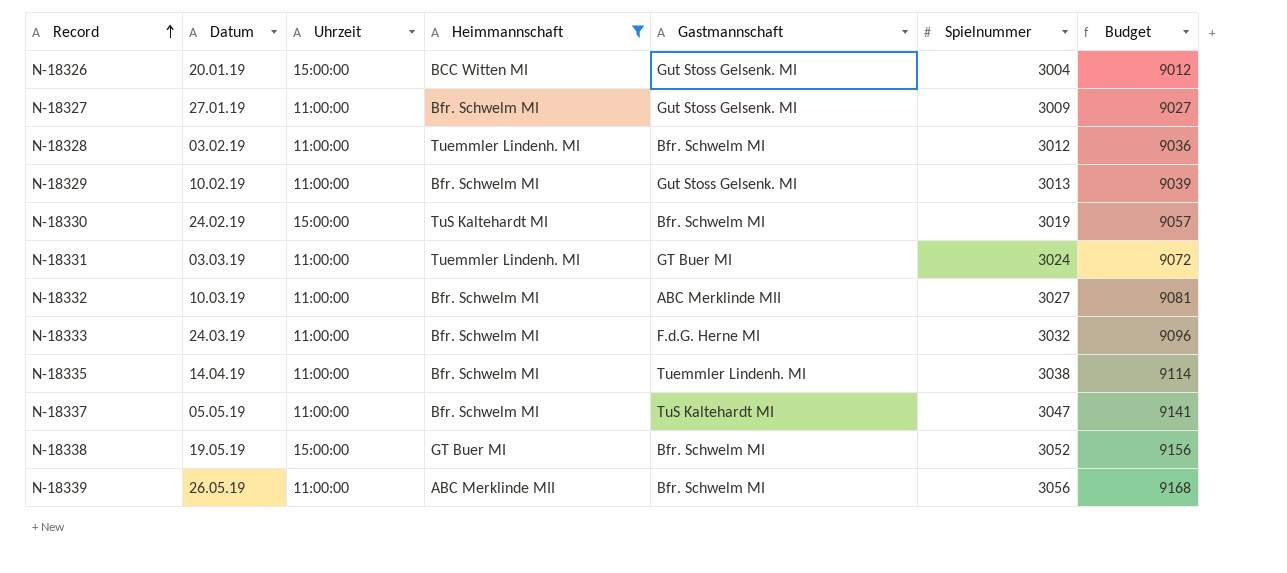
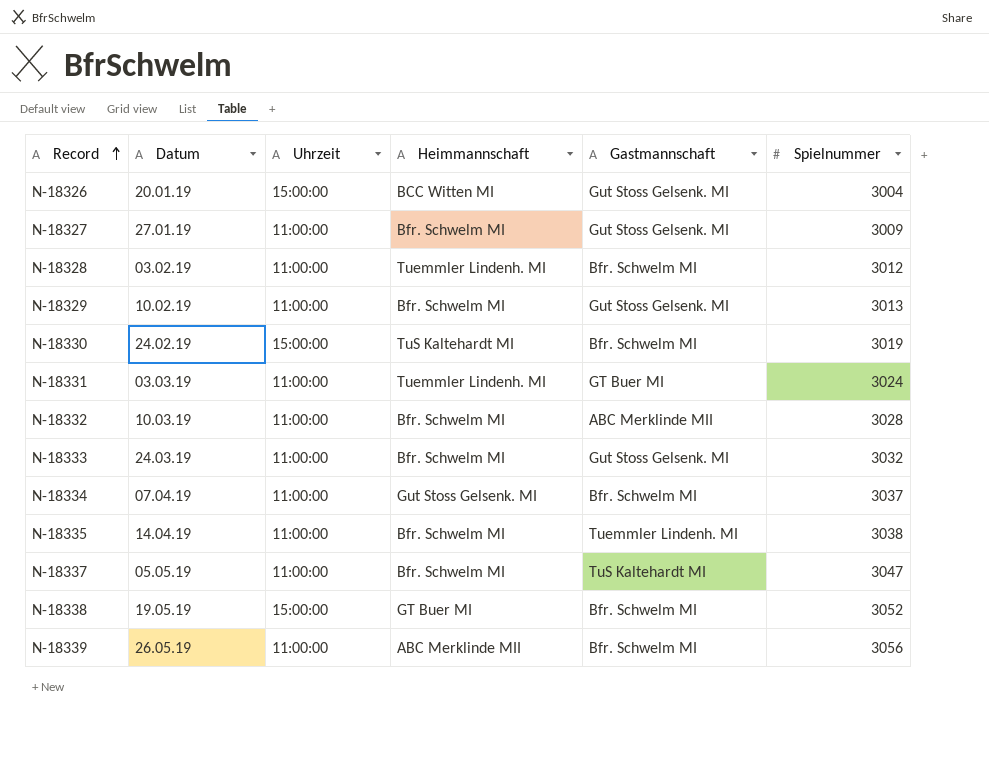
filter: Heimmannschaft != Gut Stoss Gelsenk. MI -> none
column Budget | formula: [Spielnummer] * 3 -> none
N-18332 | Spielnummer: 3027 -> 3028
N-18333 | Gastmannschaft: F.d.G. Herne MI -> Gut Stoss Gelsenk. MI

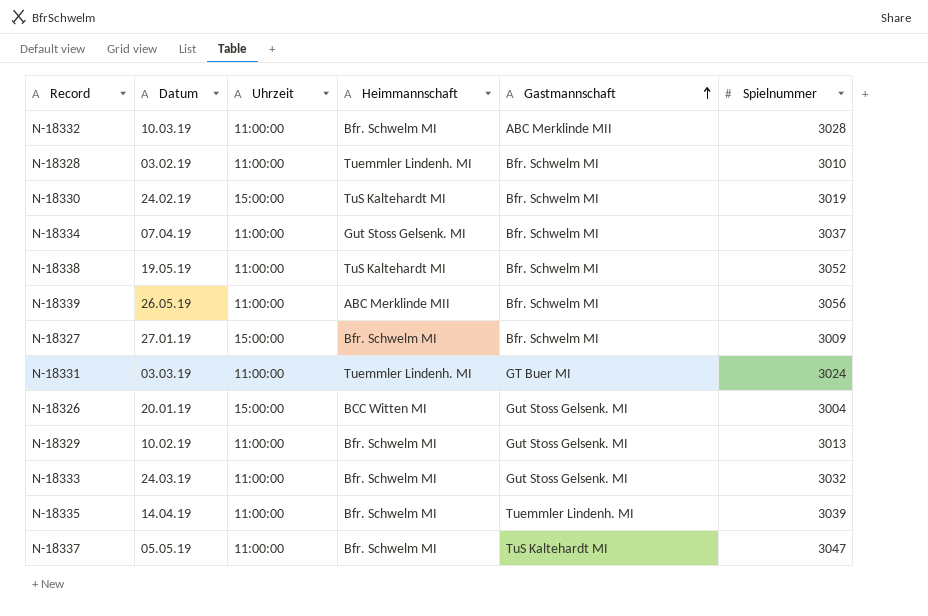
row order: Record ascending -> Gastmannschaft ascending
N-18328 | Spielnummer: 3012 -> 3010
N-18338 | Uhrzeit: 15:00:00 -> 11:00:00
N-18338 | Heimmannschaft: GT Buer MI -> TuS Kaltehardt MI
N-18327 | Uhrzeit: 11:00:00 -> 15:00:00
N-18327 | Gastmannschaft: Gut Stoss Gelsenk. MI -> Bfr. Schwelm MI
N-18335 | Spielnummer: 3038 -> 3039

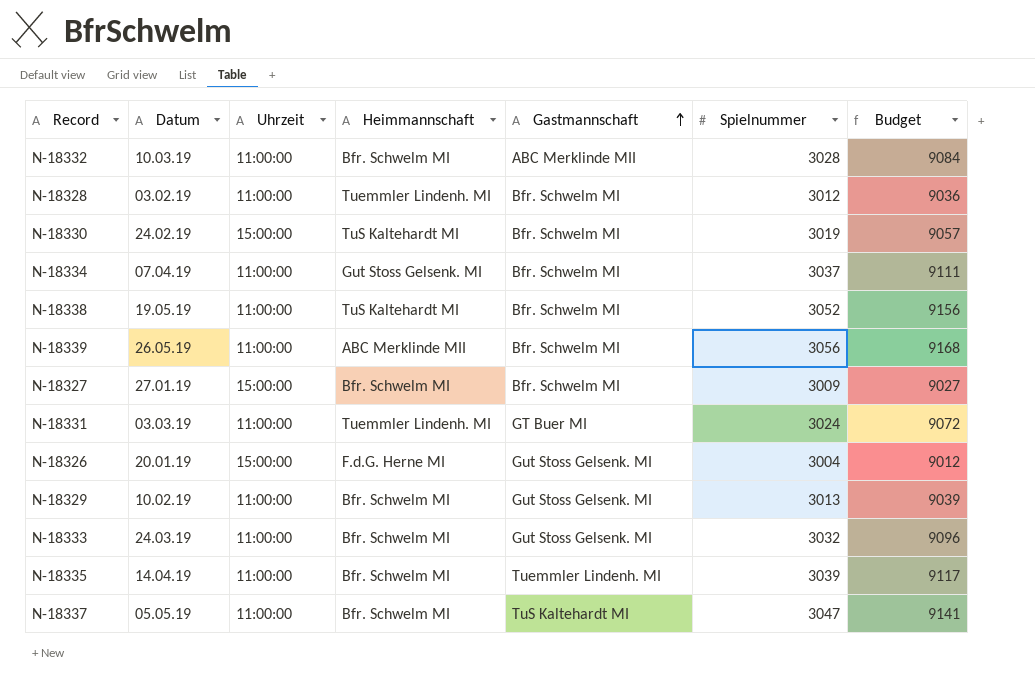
column Budget | formula: none -> [Spielnummer] * 3
N-18328 | Spielnummer: 3010 -> 3012
N-18326 | Heimmannschaft: BCC Witten MI -> F.d.G. Herne MI

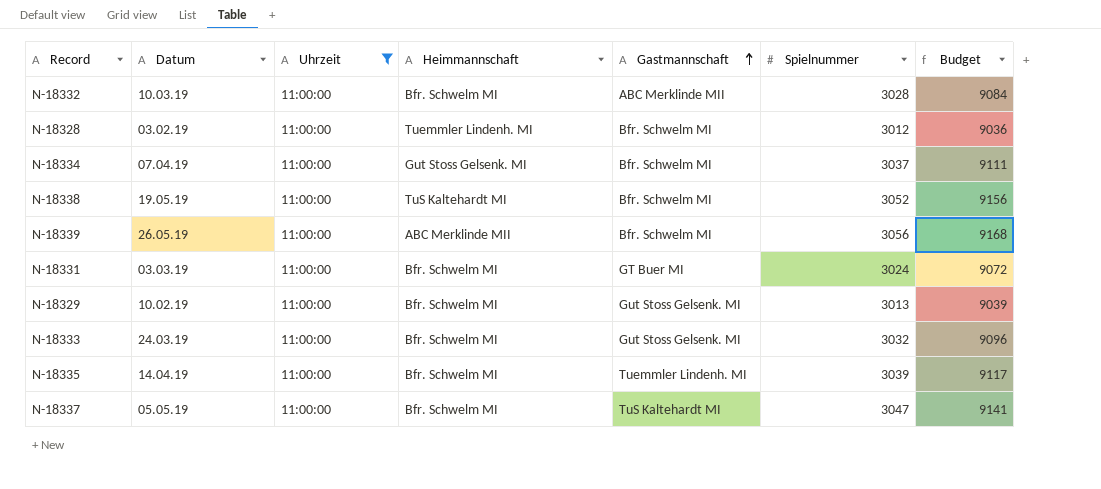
filter: none -> Uhrzeit = 11:00:00
N-18331 | Heimmannschaft: Tuemmler Lindenh. MI -> Bfr. Schwelm MI

